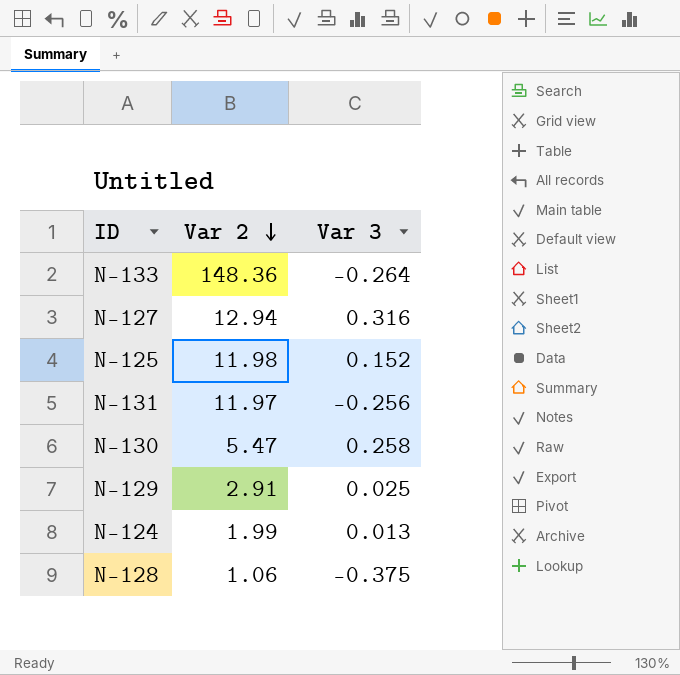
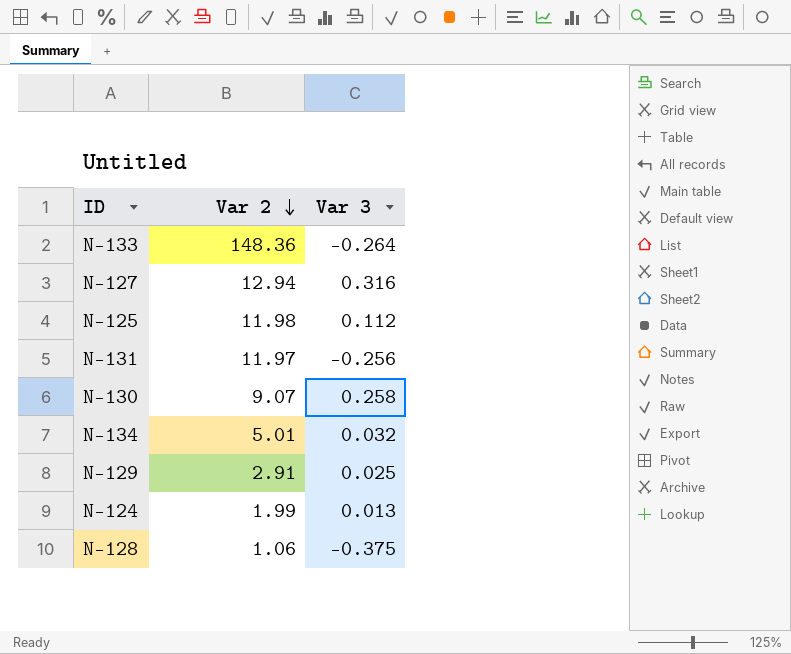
N-125 | Var 3: 0.152 -> 0.112
N-130 | Var 2: 5.47 -> 9.07
row N-134: none -> 5.01 | 0.032

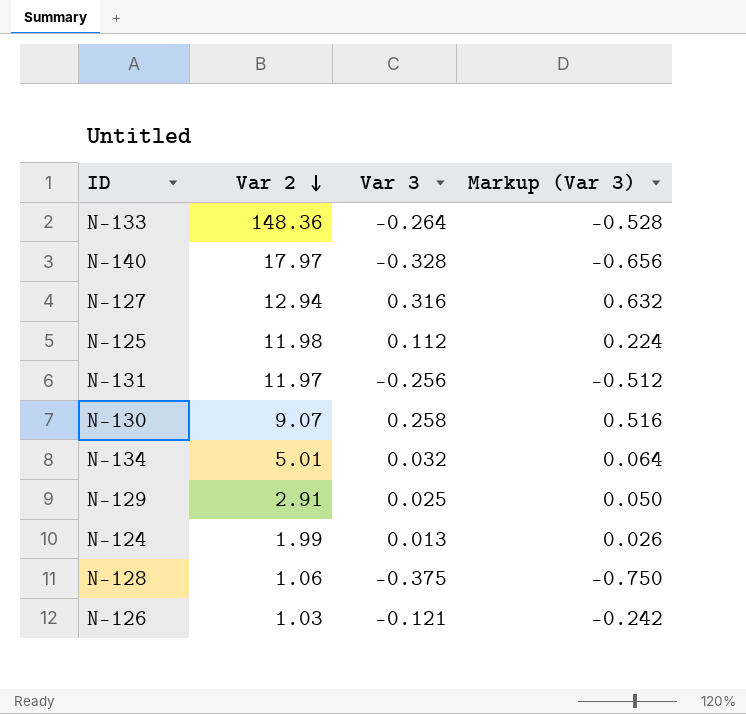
column Markup (Var 3) | formula: none -> [Var 3] * 2
row N-140: none -> 17.97 | -0.328 | -0.656
row N-126: none -> 1.03 | -0.121 | -0.242

